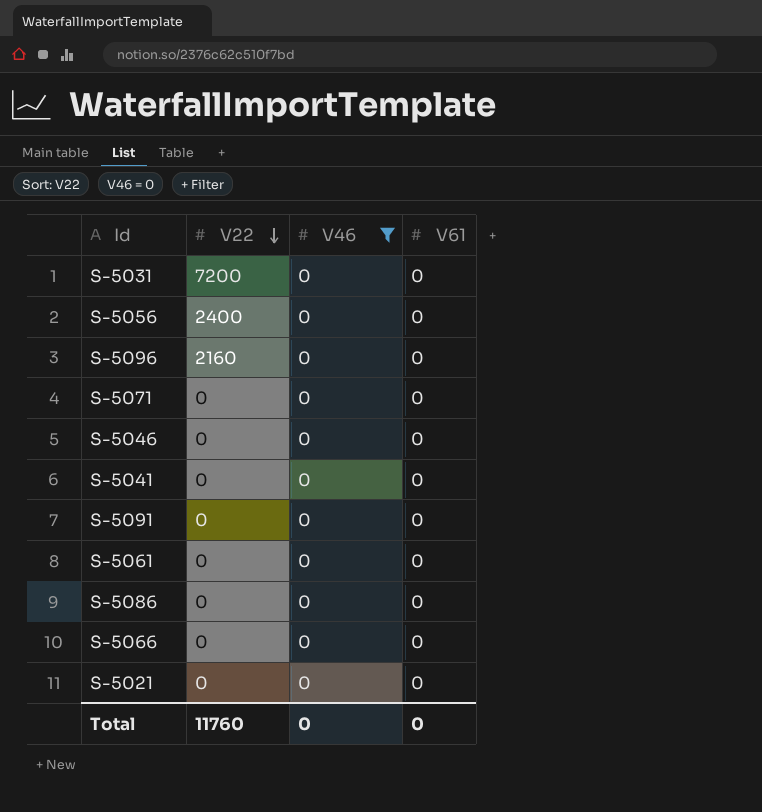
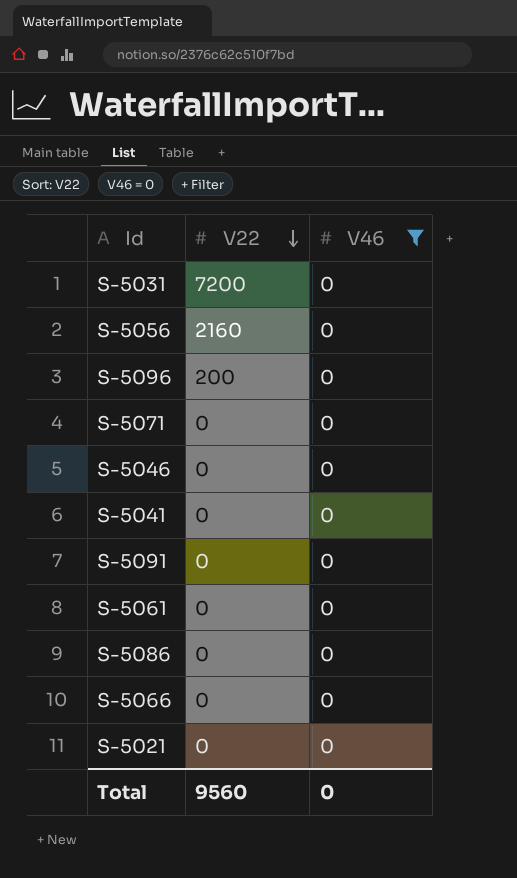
column V61 | position: 4 -> none
S-5056 | V22: 2400 -> 2160
S-5096 | V22: 2160 -> 200
Total | V22: 11760 -> 9560

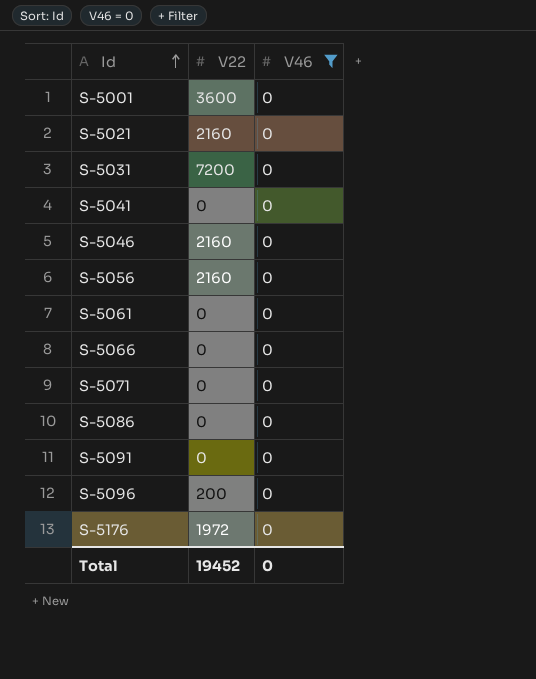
row order: V22 descending -> Id ascending
row S-5001: none -> 3600 | 0
S-5021 | V22: 0 -> 2160
S-5046 | V22: 0 -> 2160
row S-5176: none -> 1972 | 0
Total | V22: 9560 -> 19452

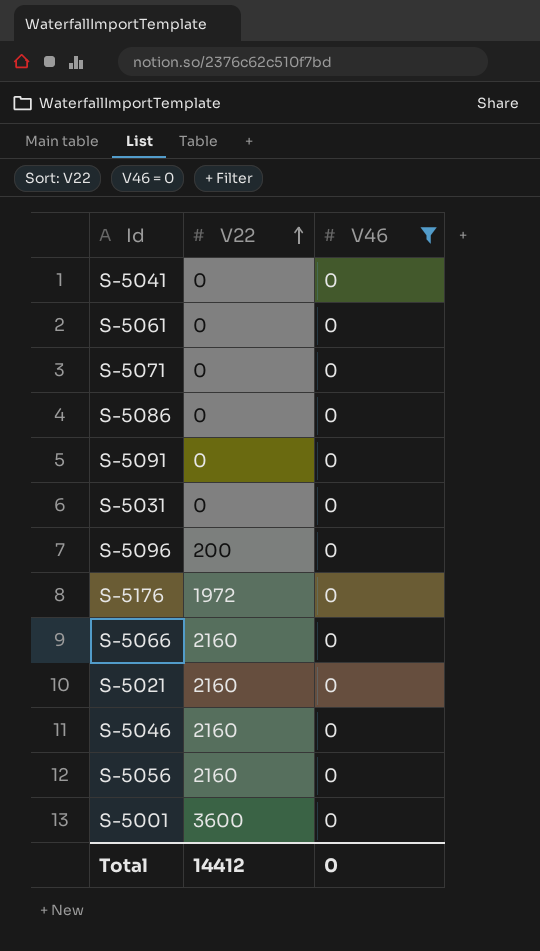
row order: Id ascending -> V22 ascending
S-5031 | V22: 7200 -> 0
S-5066 | V22: 0 -> 2160
Total | V22: 19452 -> 14412

